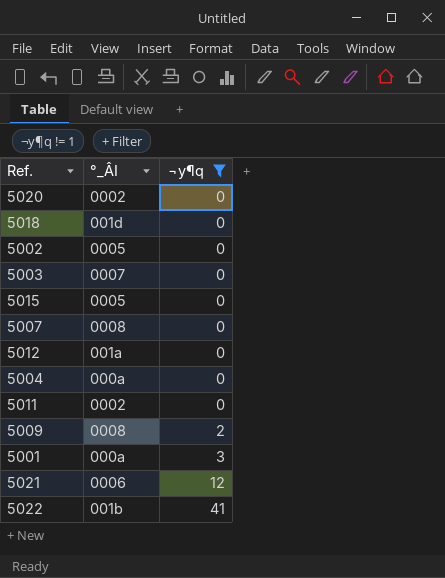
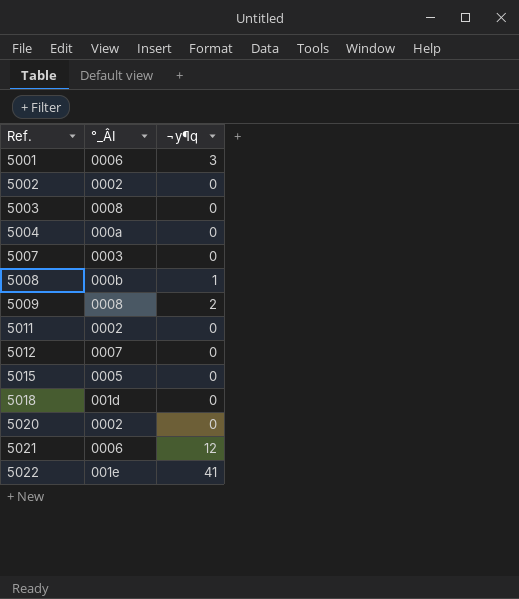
filter: ¬y¶q != 1 -> none
row order: ¬y¶q ascending -> Ref. ascending
5001 | °_ÂI: 000a -> 0006
5002 | °_ÂI: 0005 -> 0002
5003 | °_ÂI: 0007 -> 0008
5007 | °_ÂI: 0008 -> 0003
5012 | °_ÂI: 001a -> 0007
5022 | °_ÂI: 001b -> 001e

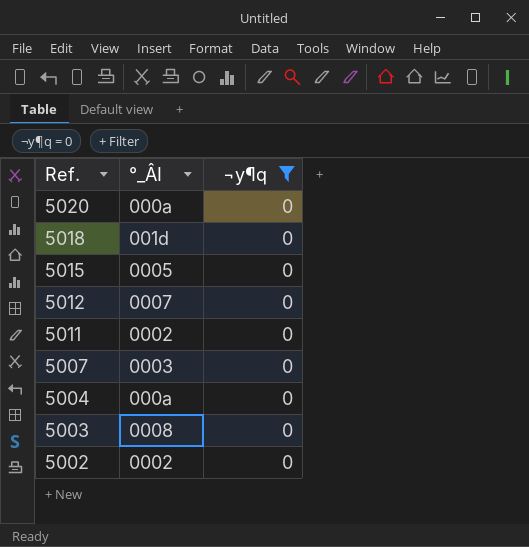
filter: none -> ¬y¶q = 0
row order: Ref. ascending -> Ref. descending
5020 | °_ÂI: 0002 -> 000a

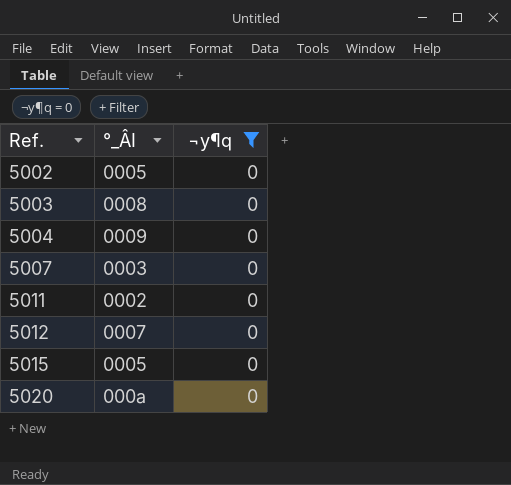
row order: Ref. descending -> Ref. ascending
row 5018: 001d | 0 -> none
5002 | °_ÂI: 0002 -> 0005
5004 | °_ÂI: 000a -> 0009

